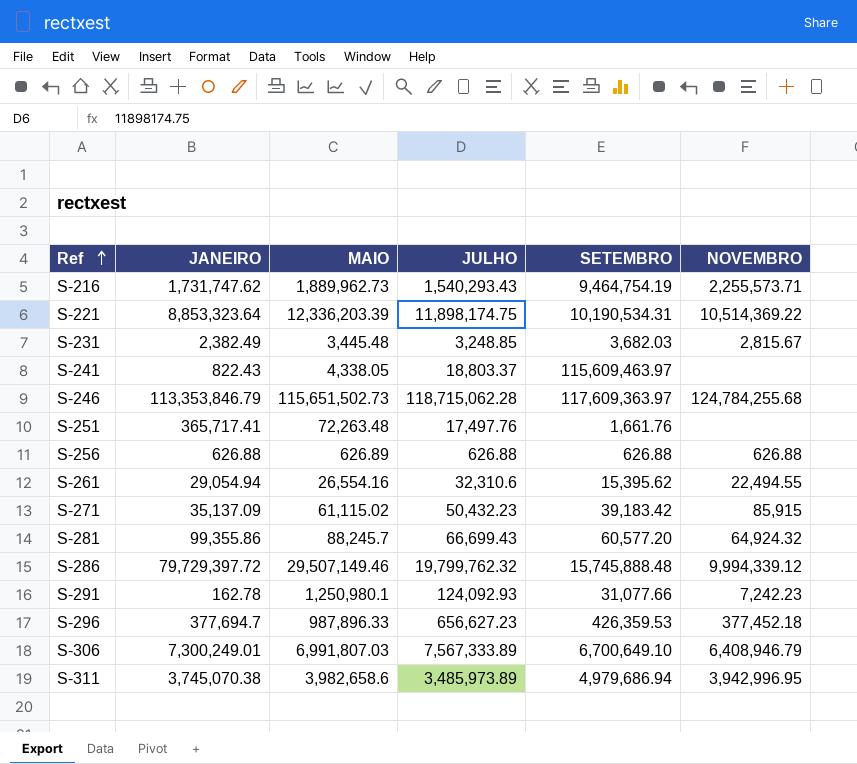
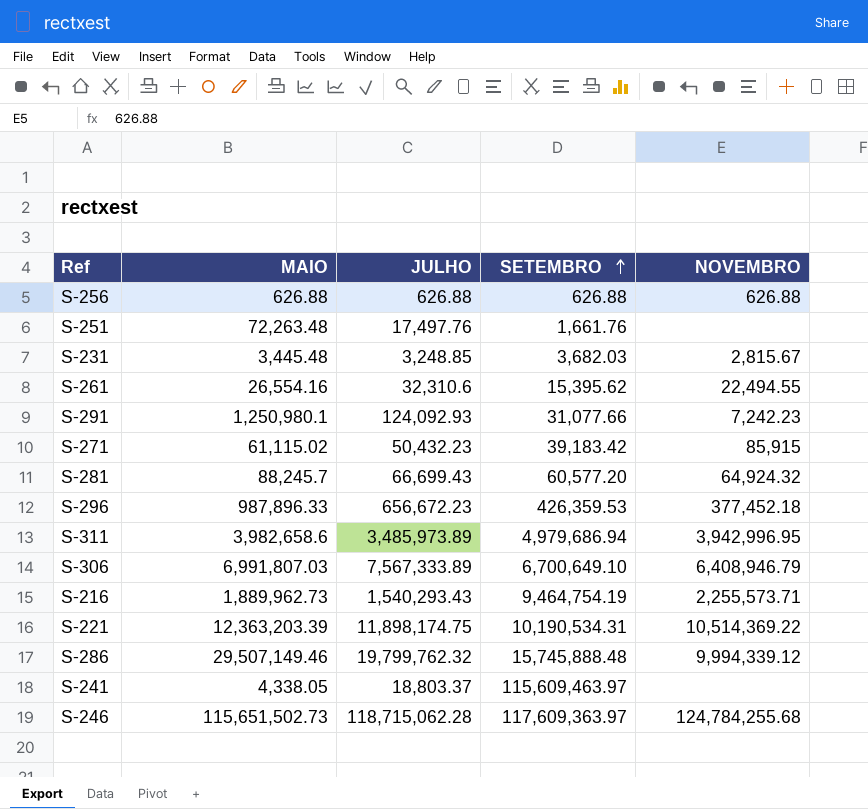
row order: Ref ascending -> SETEMBRO ascending
column JANEIRO | position: 2 -> none
S-256 | MAIO: 626.89 -> 626.88
S-296 | JULHO: 656,627.23 -> 656,672.23
S-221 | MAIO: 12,336,203.39 -> 12,363,203.39

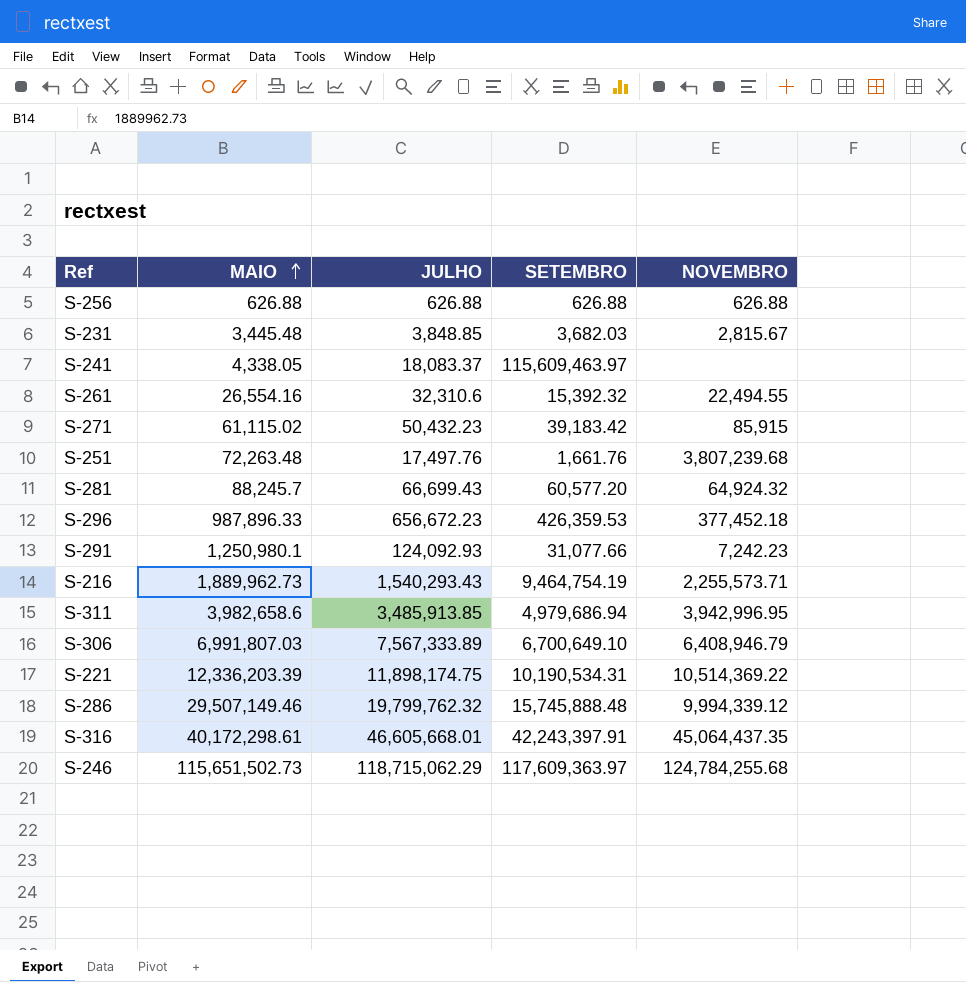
row order: SETEMBRO ascending -> MAIO ascending
S-231 | JULHO: 3,248.85 -> 3,848.85
S-241 | JULHO: 18,803.37 -> 18,083.37
S-261 | SETEMBRO: 15,395.62 -> 15,392.32
S-251 | NOVEMBRO: none -> 3,807,239.68
S-311 | JULHO: 3,485,973.89 -> 3,485,913.85
S-221 | MAIO: 12,363,203.39 -> 12,336,203.39
row S-316: none -> 40,172,298.61 | 46,605,668.01 | 42,243,397.91 | 45,064,437.35
S-246 | JULHO: 118,715,062.28 -> 118,715,062.29

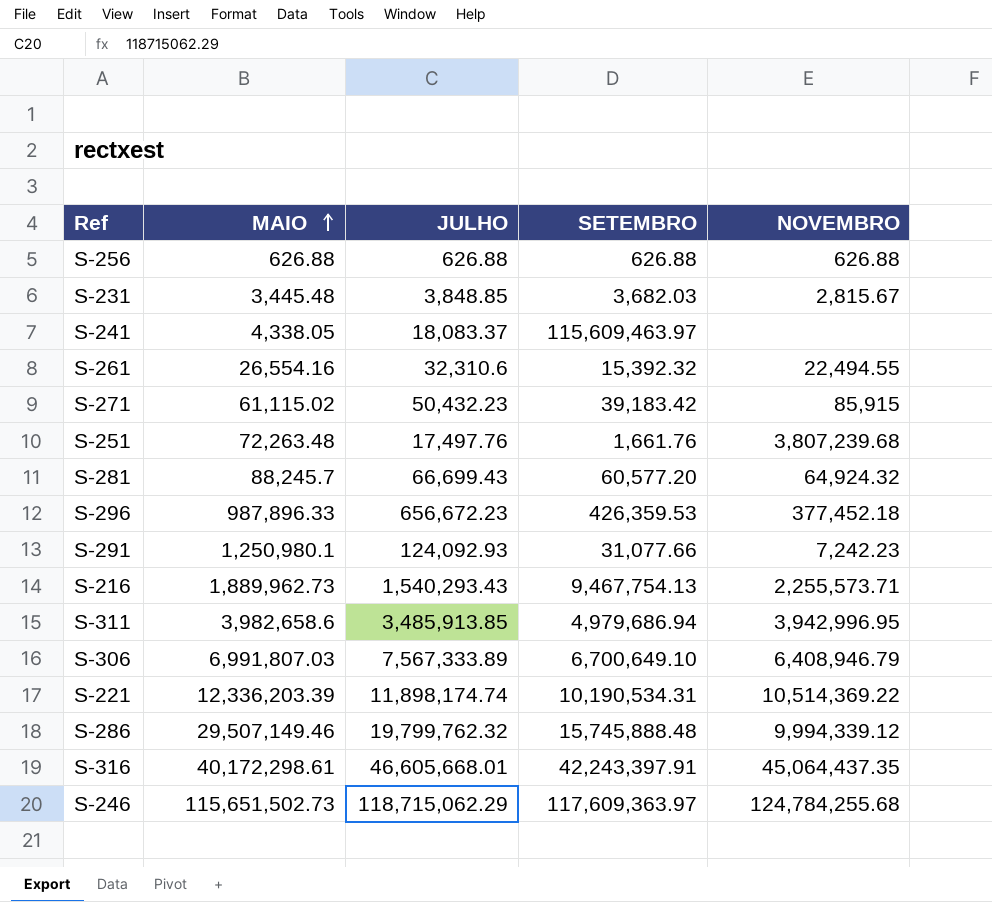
S-216 | SETEMBRO: 9,464,754.19 -> 9,467,754.13
S-221 | JULHO: 11,898,174.75 -> 11,898,174.74

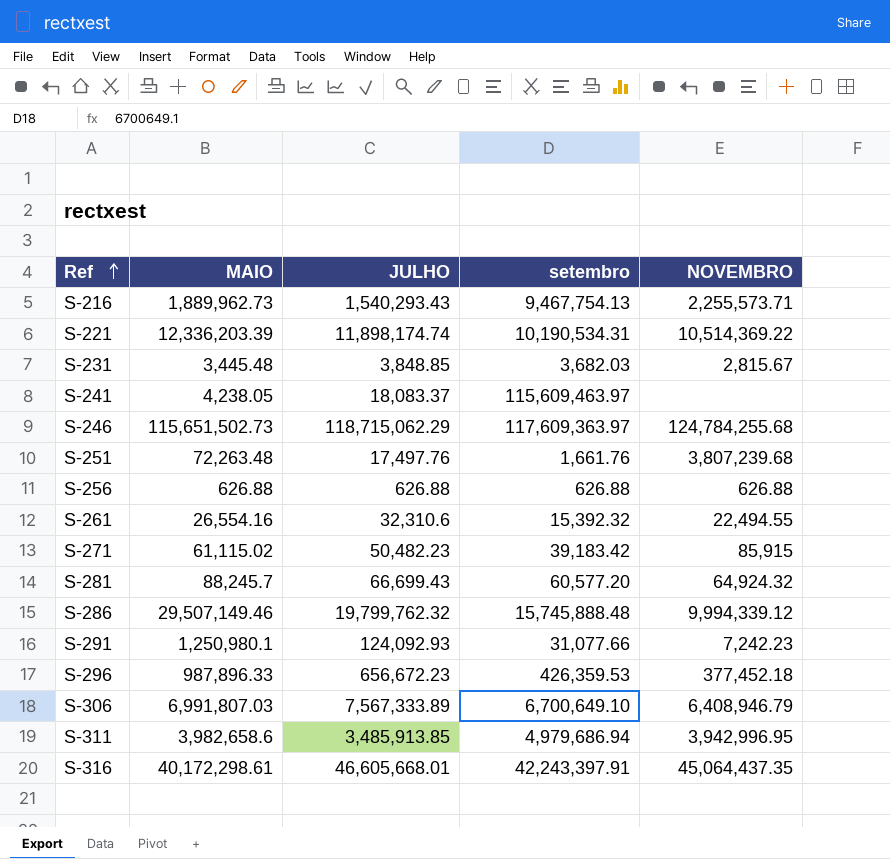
row order: MAIO ascending -> Ref ascending
column name: SETEMBRO -> setembro
S-241 | MAIO: 4,338.05 -> 4,238.05
S-271 | JULHO: 50,432.23 -> 50,482.23

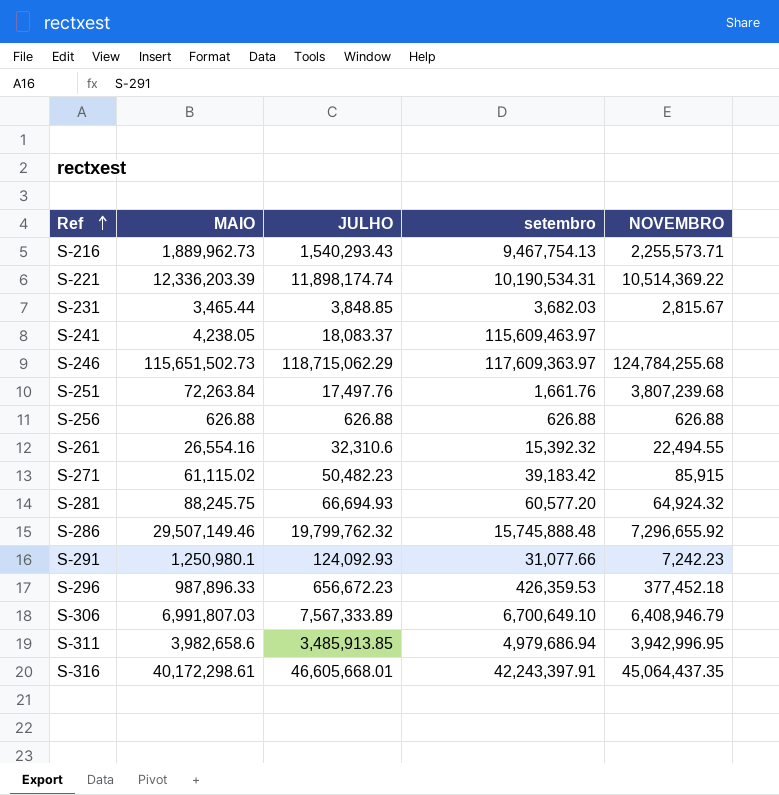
S-231 | MAIO: 3,445.48 -> 3,465.44
S-251 | MAIO: 72,263.48 -> 72,263.84
S-281 | MAIO: 88,245.7 -> 88,245.75
S-281 | JULHO: 66,699.43 -> 66,694.93
S-286 | NOVEMBRO: 9,994,339.12 -> 7,296,655.92

